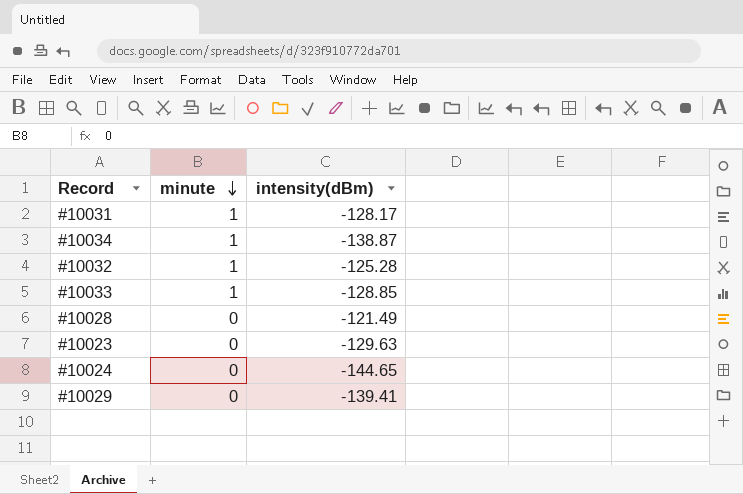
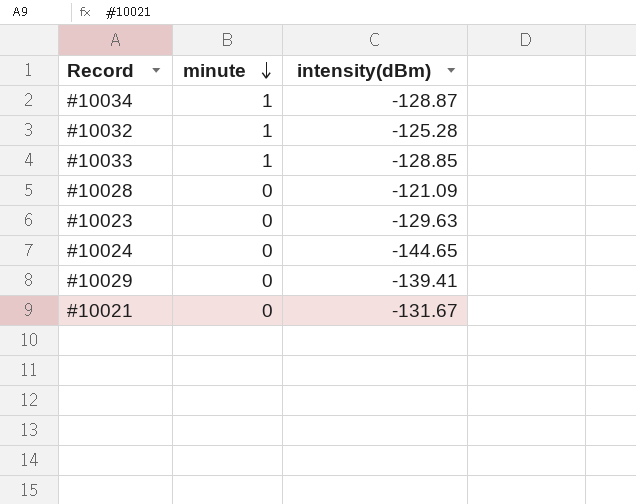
row #10031: 1 | -128.17 -> none
#10034 | intensity(dBm): -138.87 -> -128.87
#10028 | intensity(dBm): -121.49 -> -121.09
row #10021: none -> 0 | -131.67

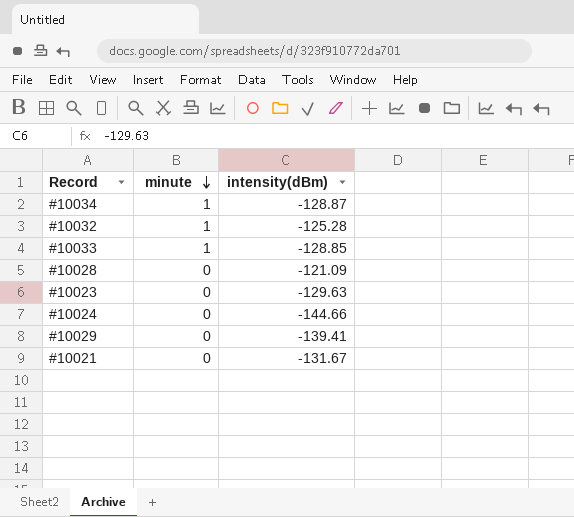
#10024 | intensity(dBm): -144.65 -> -144.66

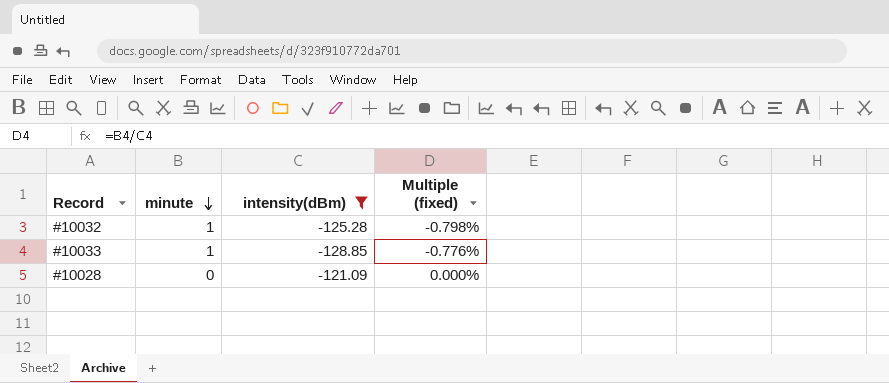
filter: none -> intensity(dBm) >= -128.85
column Multiple (fixed) | formula: none -> [minute] / [intensity(dBm)]

